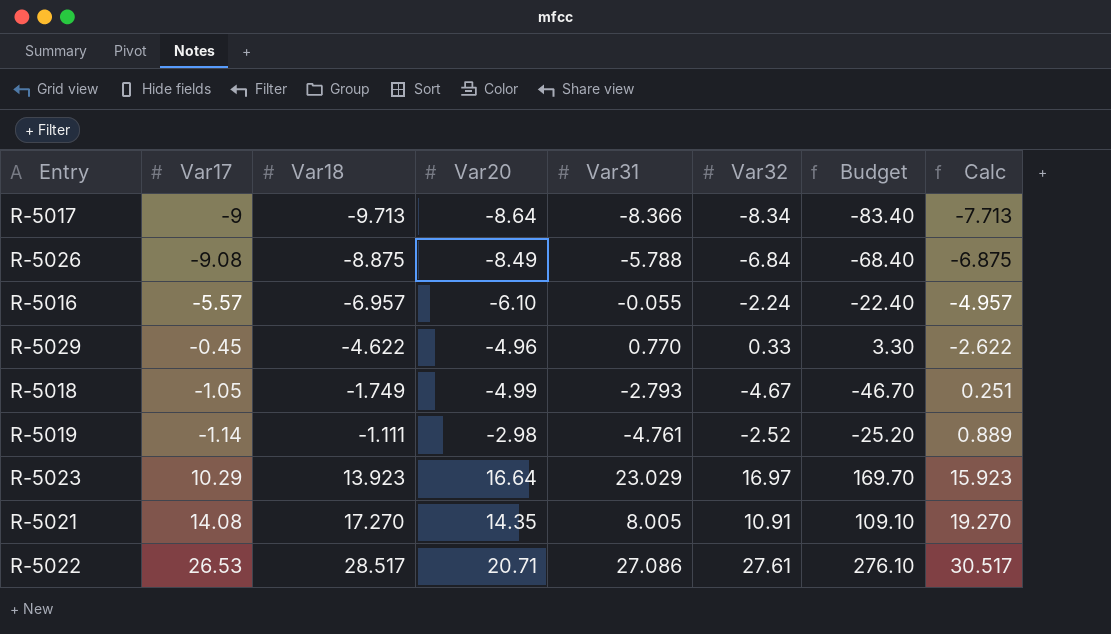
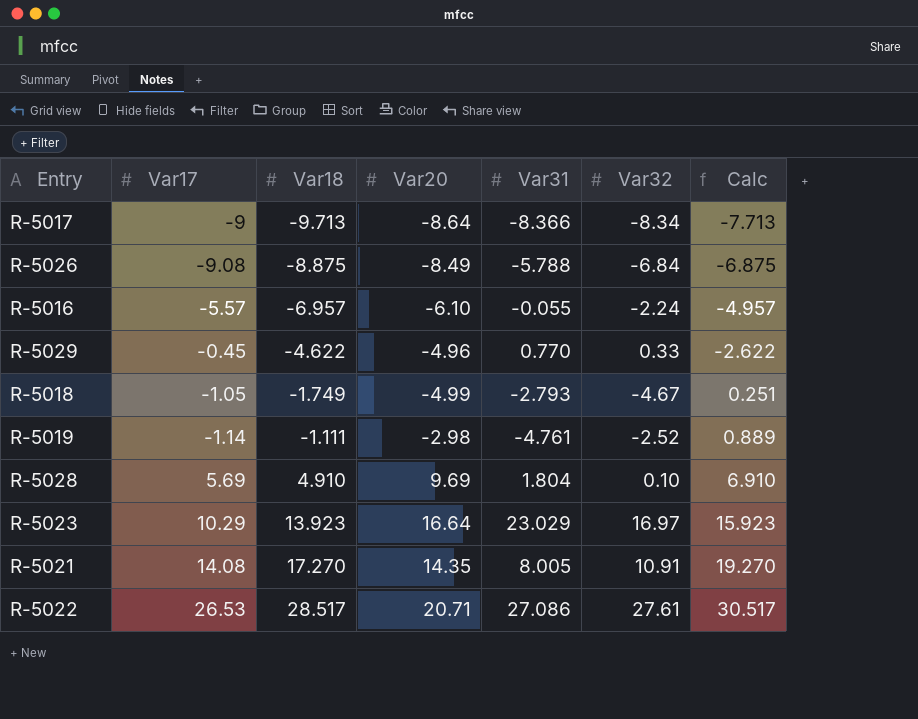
column Budget | formula: [Var32] * 10 -> none
row R-5028: none -> 5.69 | 4.910 | 9.69 | 1.804 | 0.10 | 6.910

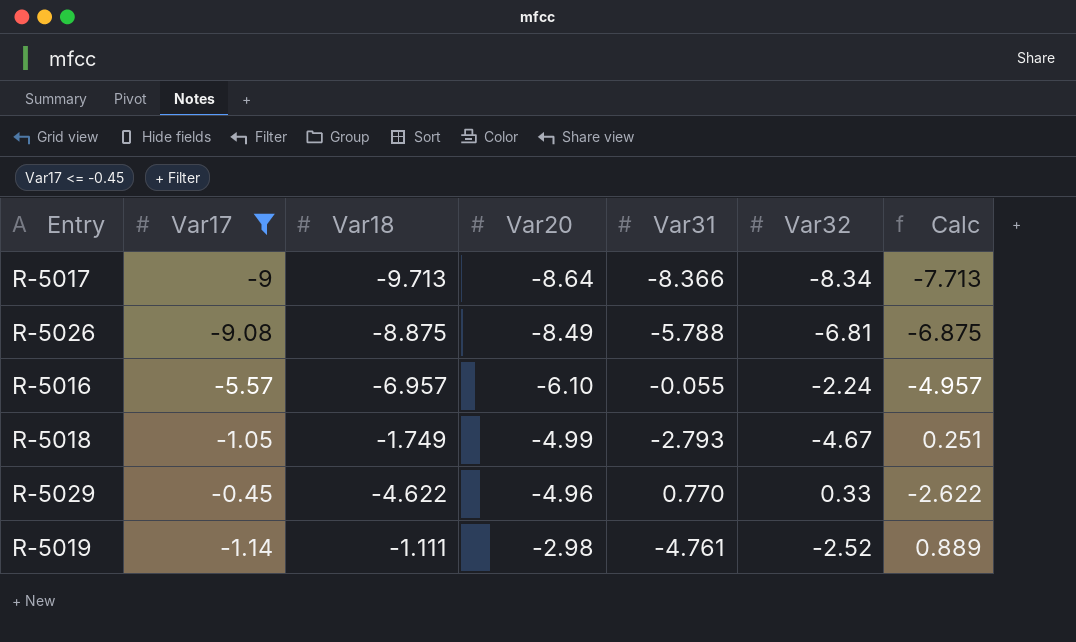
filter: none -> Var17 <= -0.45
row order: Var18 ascending -> Var20 ascending
R-5026 | Var32: -6.84 -> -6.81

